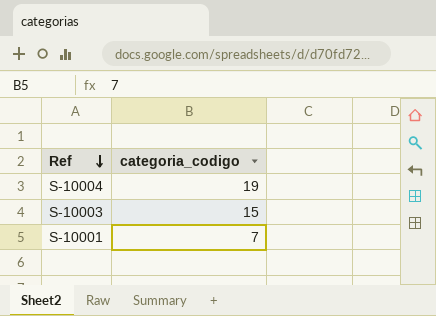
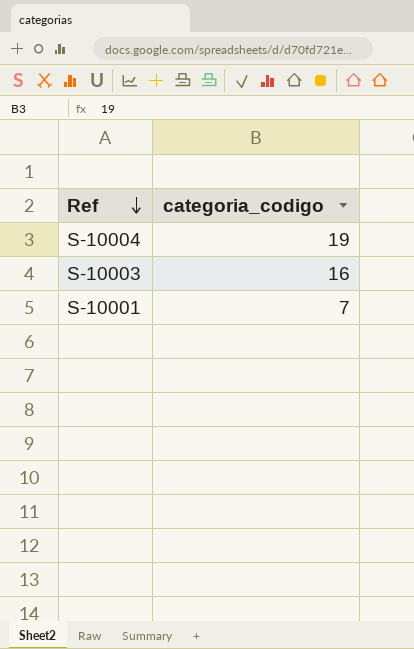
S-10003 | categoria_codigo: 15 -> 16

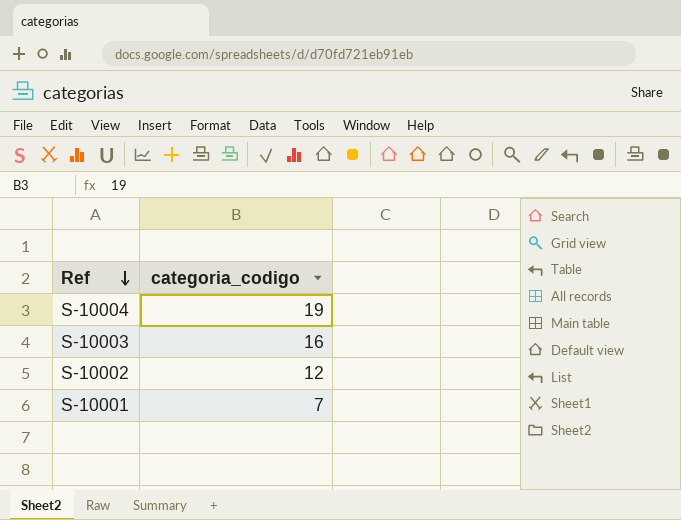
row S-10002: none -> 12

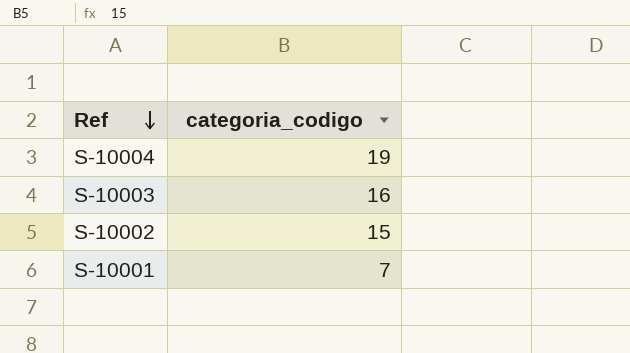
S-10002 | categoria_codigo: 12 -> 15

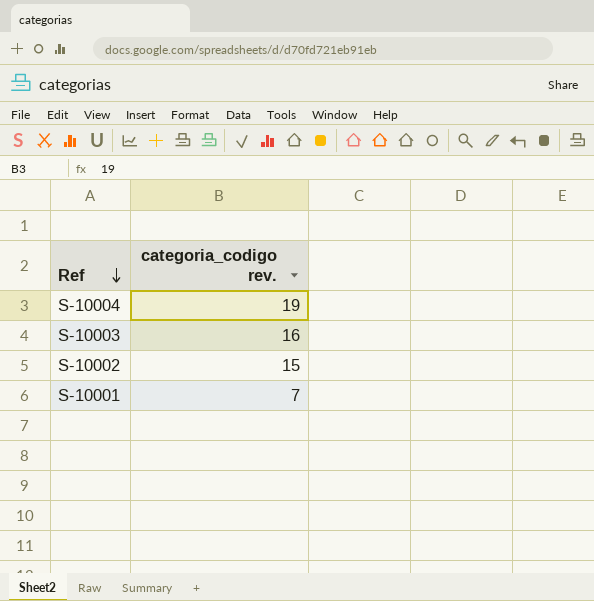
column name: categoria_codigo -> categoria_codigo rev.

